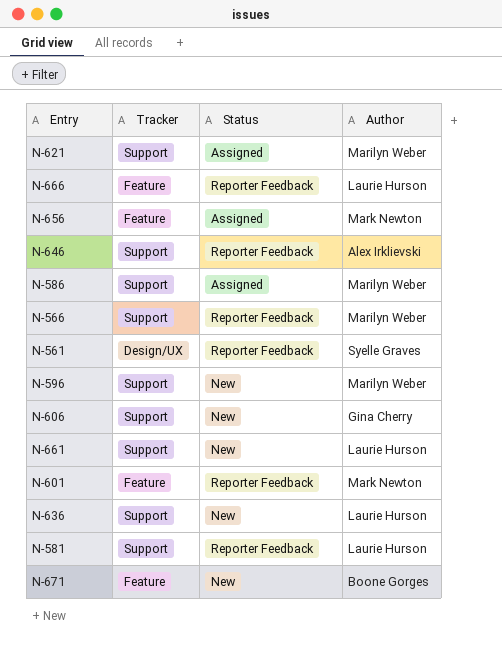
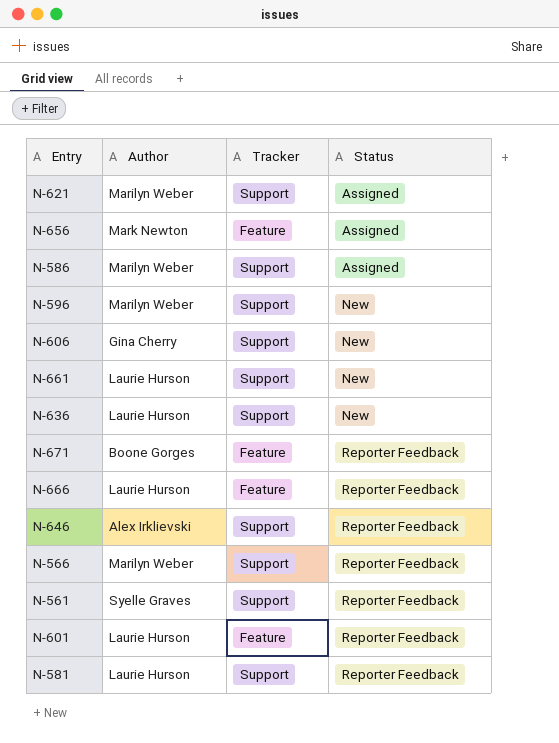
row order: none -> Status ascending
column Author | position: 4 -> 2
N-671 | Status: New -> Reporter Feedback
N-561 | Tracker: Design/UX -> Support
N-601 | Author: Mark Newton -> Laurie Hurson

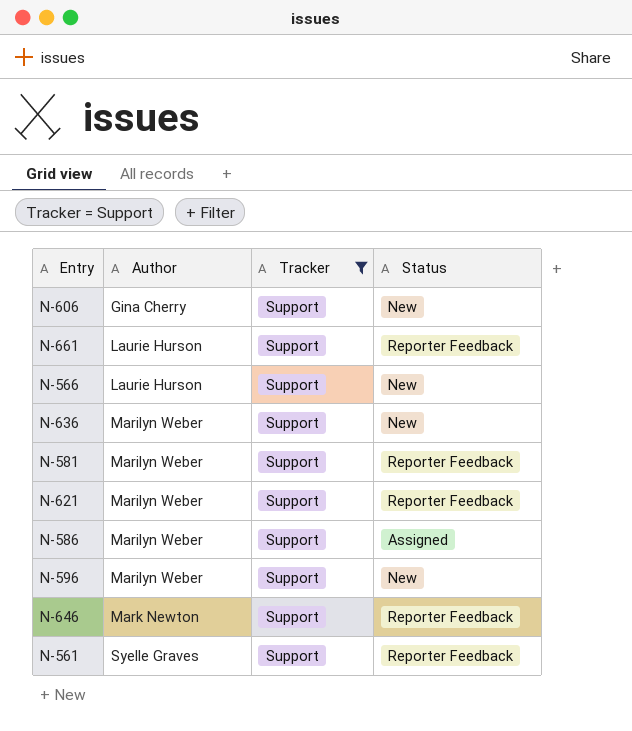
filter: none -> Tracker = Support
row order: Status ascending -> Author ascending
N-661 | Status: New -> Reporter Feedback
N-566 | Author: Marilyn Weber -> Laurie Hurson
N-566 | Status: Reporter Feedback -> New
N-636 | Author: Laurie Hurson -> Marilyn Weber
N-581 | Author: Laurie Hurson -> Marilyn Weber
N-621 | Status: Assigned -> Reporter Feedback
N-646 | Author: Alex Irklievski -> Mark Newton

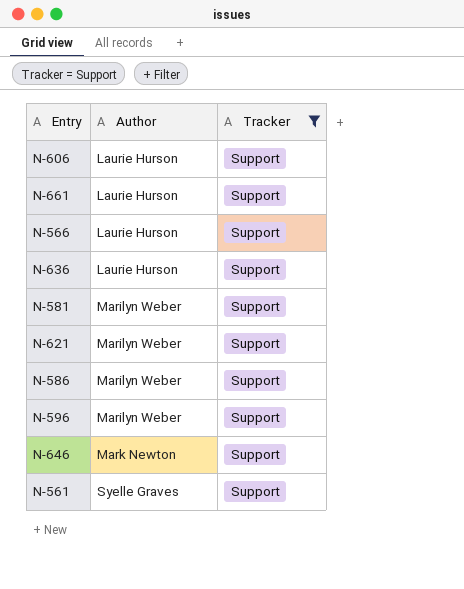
column Status | position: 4 -> none
N-606 | Author: Gina Cherry -> Laurie Hurson
N-636 | Author: Marilyn Weber -> Laurie Hurson

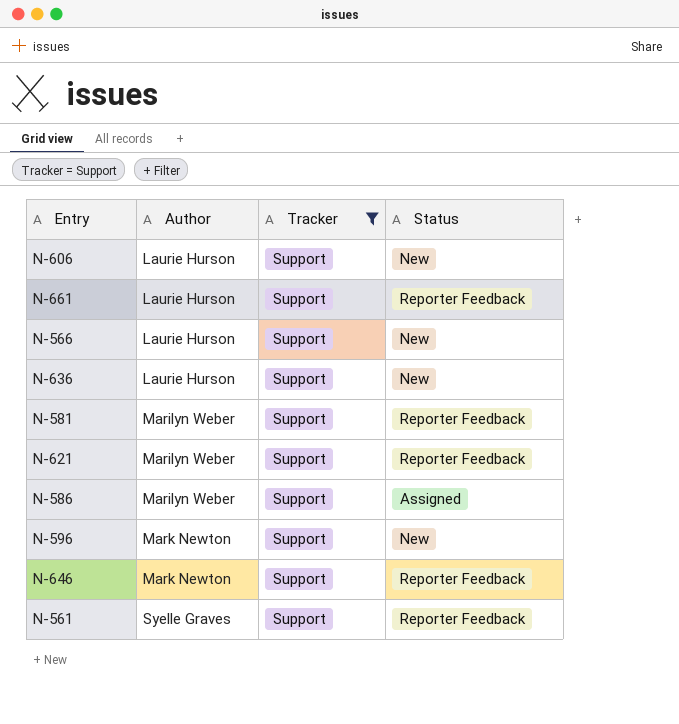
column Status | position: none -> 4
N-596 | Author: Marilyn Weber -> Mark Newton

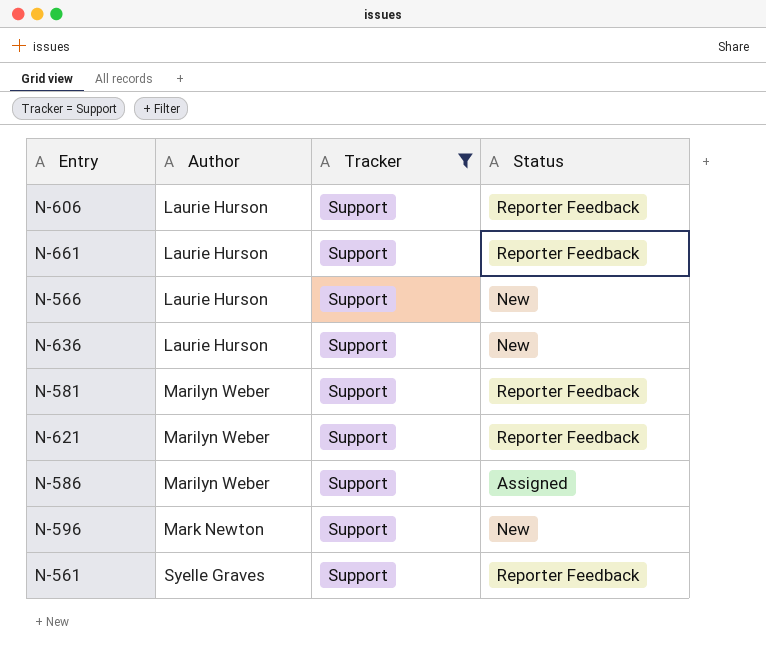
row N-646: Mark Newton | Support | Reporter Feedback -> none
N-606 | Status: New -> Reporter Feedback

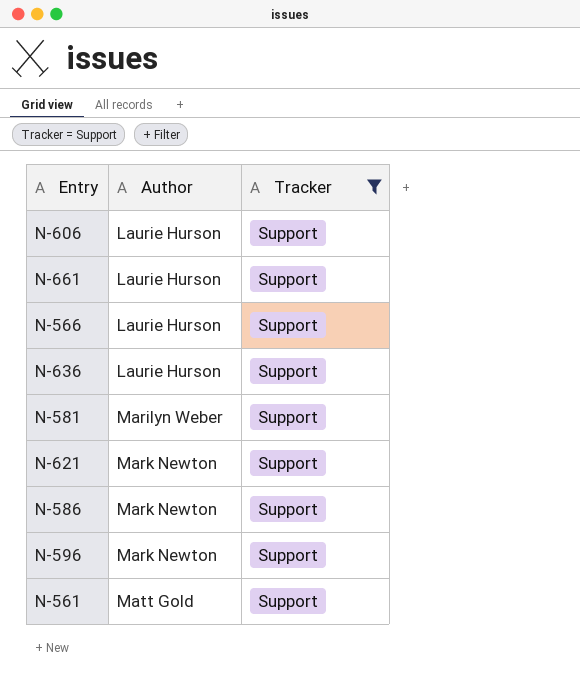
column Status | position: 4 -> none
N-621 | Author: Marilyn Weber -> Mark Newton
N-586 | Author: Marilyn Weber -> Mark Newton
N-561 | Author: Syelle Graves -> Matt Gold

